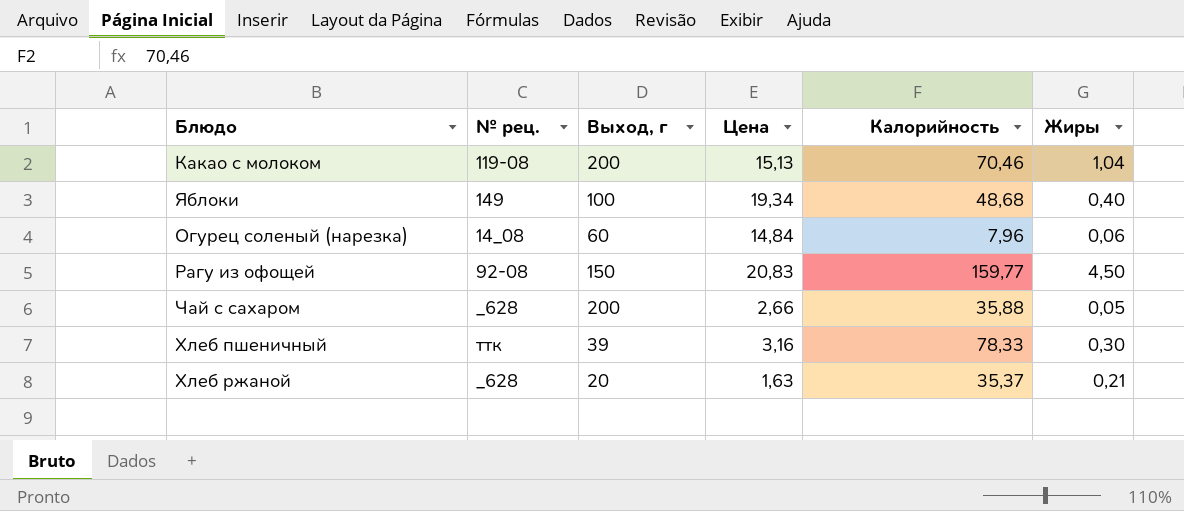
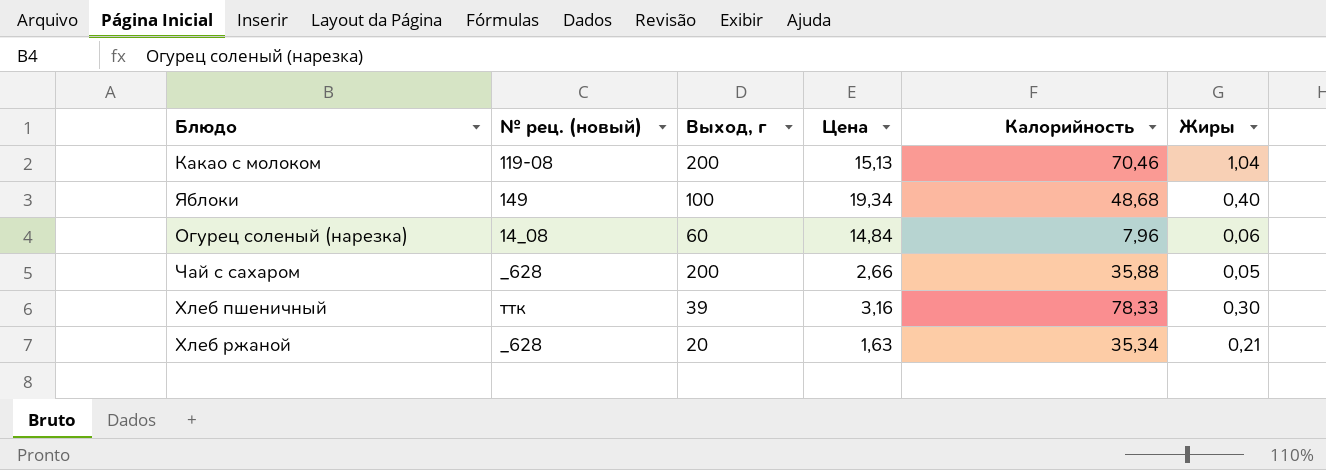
column name: № рец. -> № рец. (новый)
row Рагу из офощей: 92-08 | 150 | 20,83 | 159,77 | 4,50 -> none
Хлеб ржаной | Калорийность: 35,37 -> 35,34

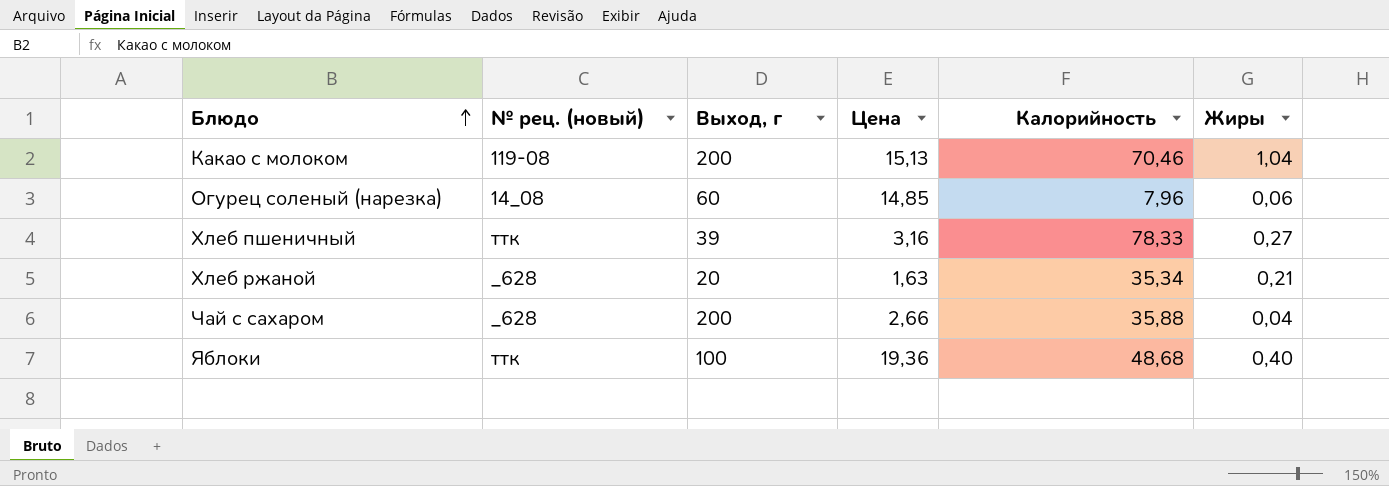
row order: none -> Блюдо ascending
Огурец соленый (нарезка) | Цена: 14,84 -> 14,85
Хлеб пшеничный | Жиры: 0,30 -> 0,27
Чай с сахаром | Жиры: 0,05 -> 0,04
Яблоки | № рец. (новый): 149 -> ттк
Яблоки | Цена: 19,34 -> 19,36

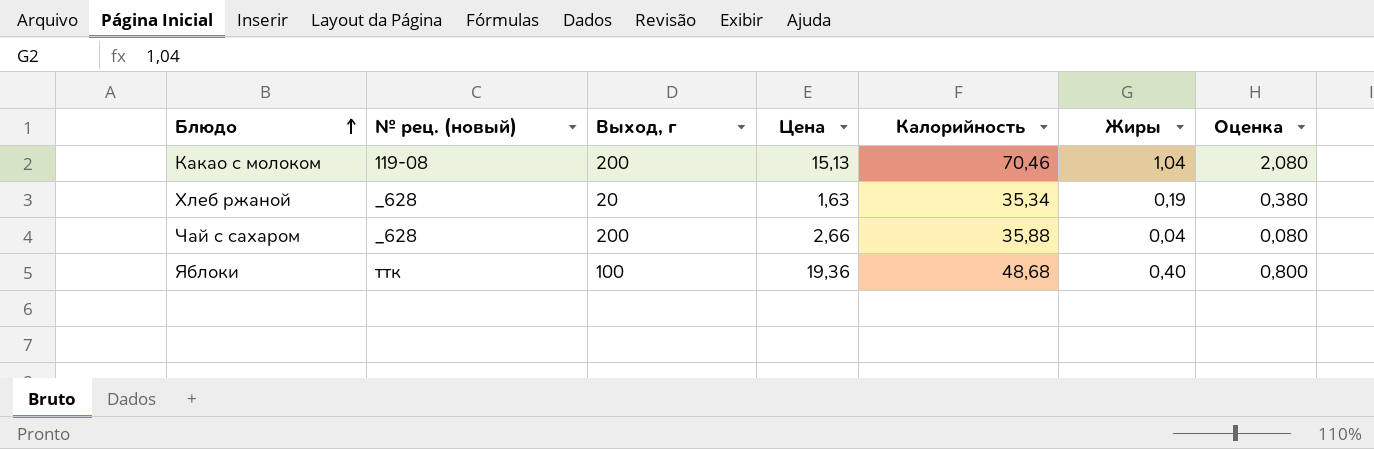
column Оценка | formula: none -> [Жиры] * 2
row Огурец соленый (нарезка): 14_08 | 60 | 14,85 | 7,96 | 0,06 -> none
row Хлеб пшеничный: ттк | 39 | 3,16 | 78,33 | 0,27 -> none
Хлеб ржаной | Жиры: 0,21 -> 0,19

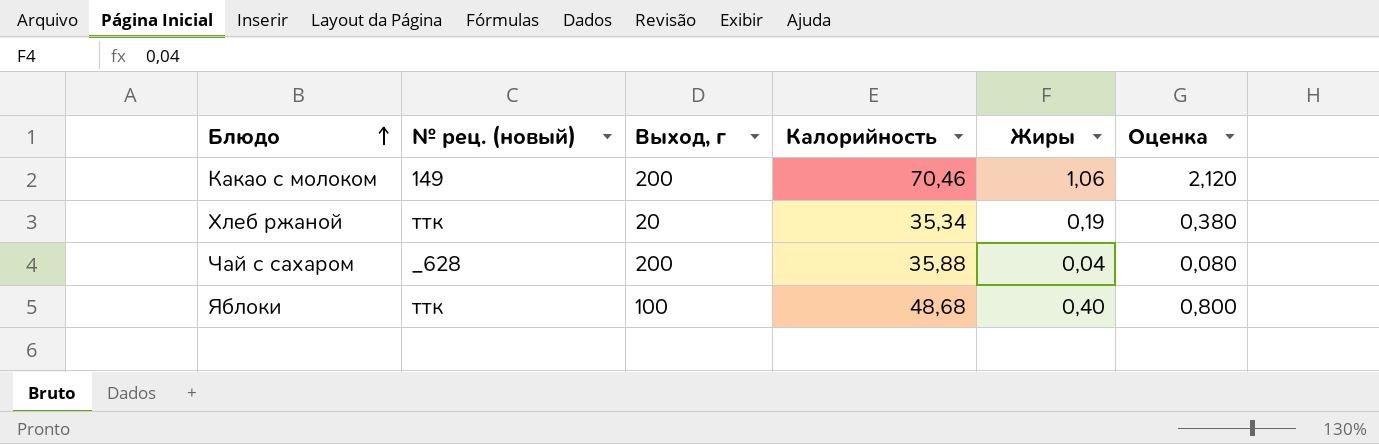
column Цена | position: 4 -> none
Какао с молоком | № рец. (новый): 119-08 -> 149
Какао с молоком | Жиры: 1,04 -> 1,06
Какао с молоком | Оценка: 2,080 -> 2,120
Хлеб ржаной | № рец. (новый): _628 -> ттк

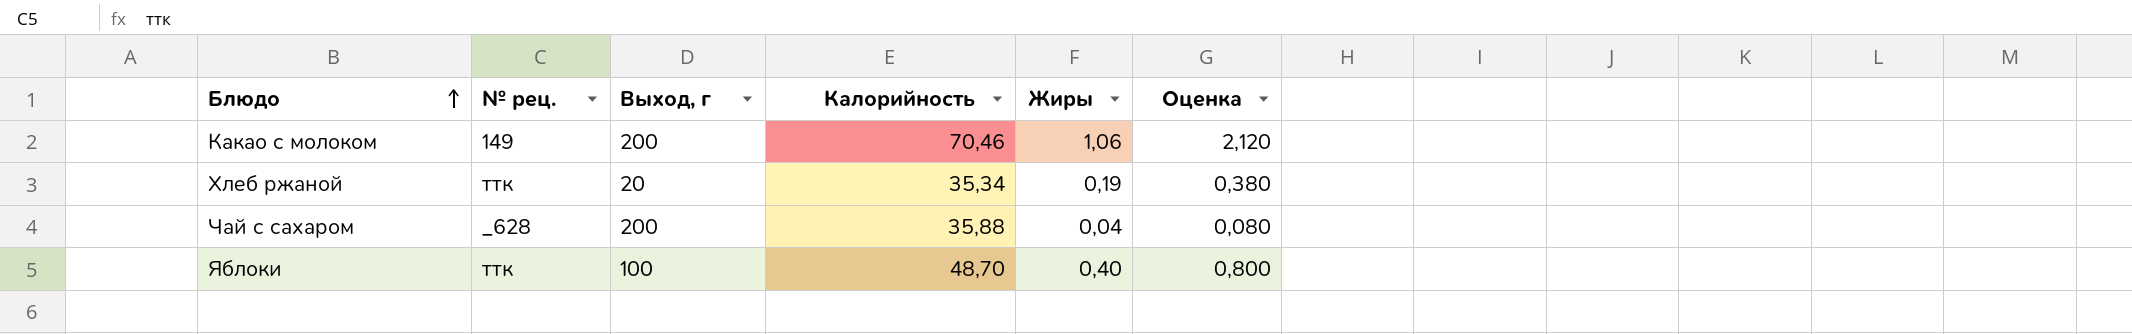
column name: № рец. (новый) -> № рец.
Яблоки | Калорийность: 48,68 -> 48,70

